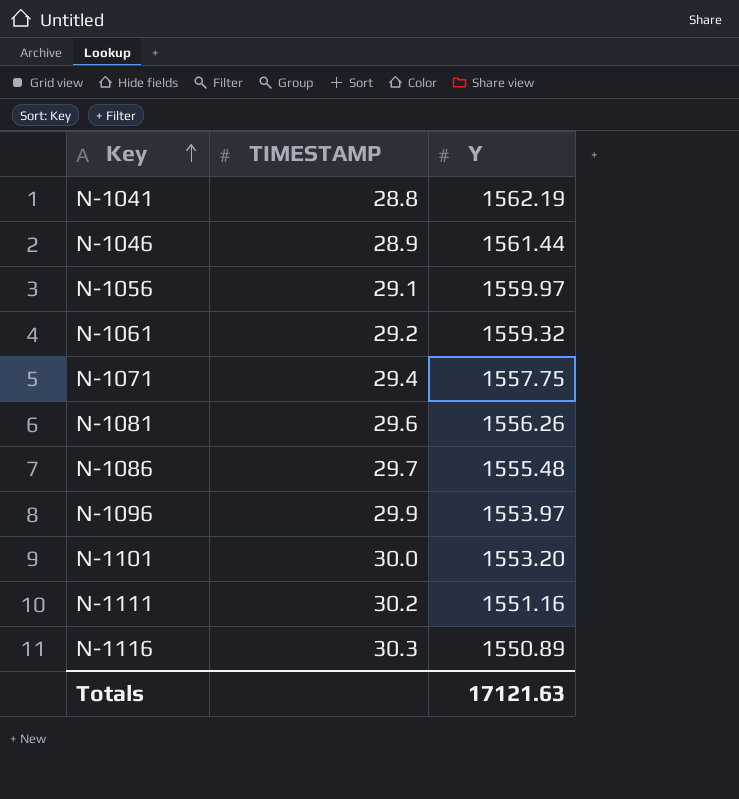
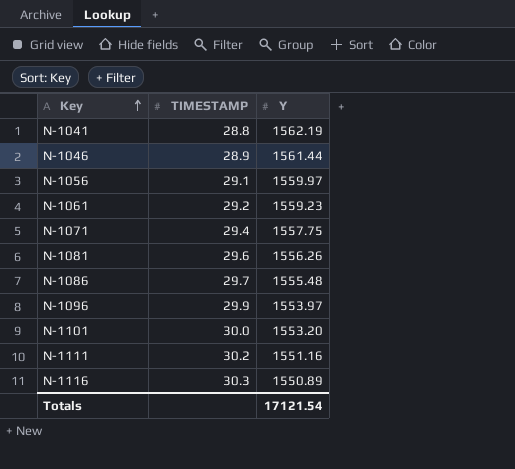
N-1061 | Y: 1559.32 -> 1559.23
Totals | Y: 17121.63 -> 17121.54

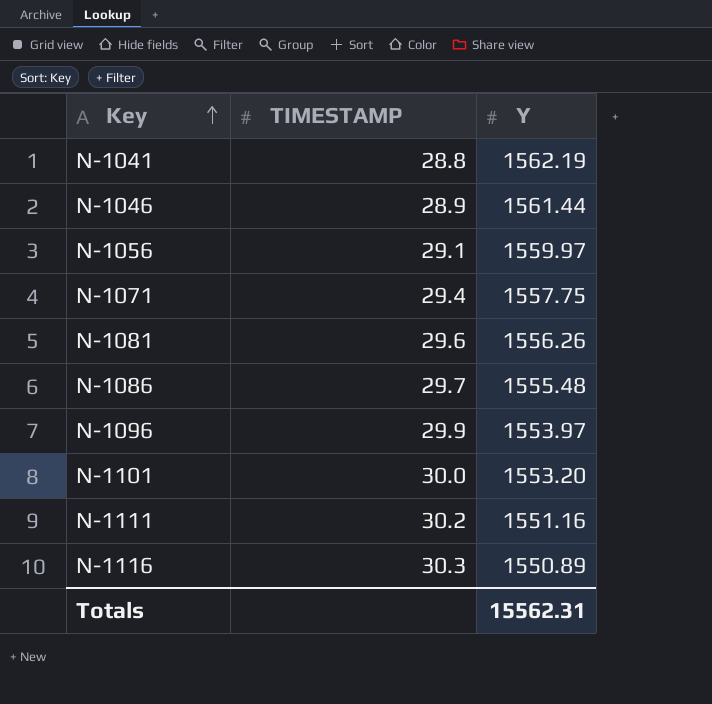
row N-1061: 29.2 | 1559.23 -> none
Totals | Y: 17121.54 -> 15562.31

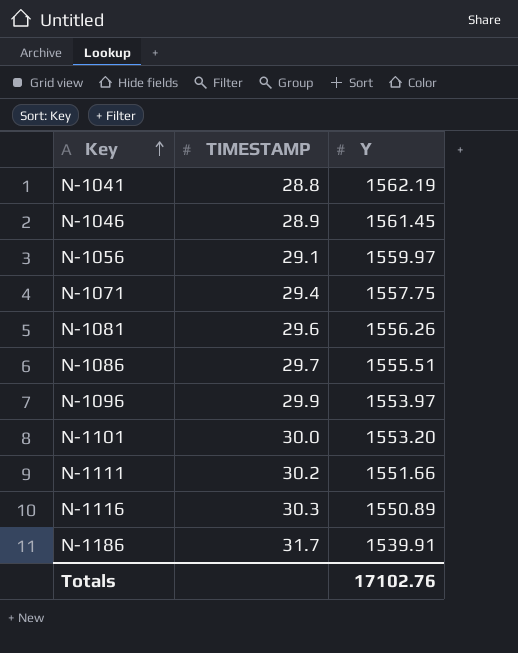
N-1046 | Y: 1561.44 -> 1561.45
N-1086 | Y: 1555.48 -> 1555.51
N-1111 | Y: 1551.16 -> 1551.66
row N-1186: none -> 31.7 | 1539.91
Totals | Y: 15562.31 -> 17102.76

